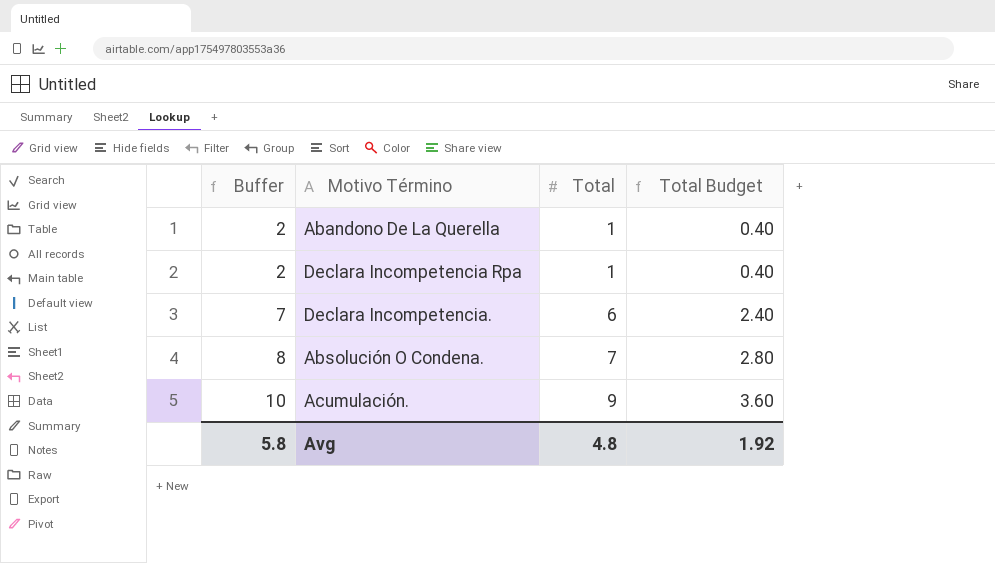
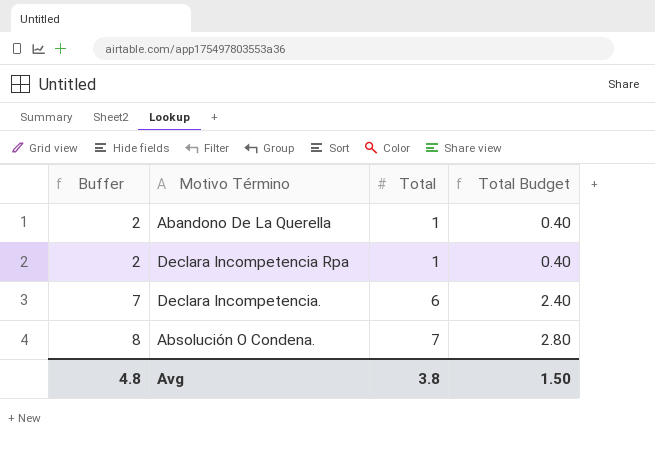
row Acumulación.: 10 | 9 | 3.60 -> none
Avg | Buffer: 5.8 -> 4.8
Avg | Total: 4.8 -> 3.8
Avg | Total Budget: 1.92 -> 1.50

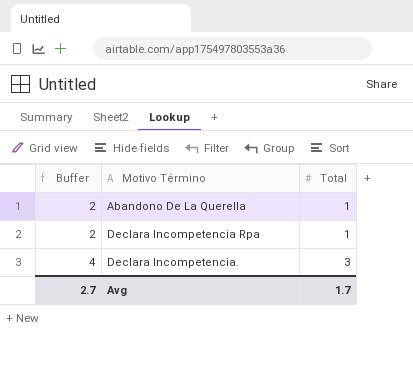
column Total Budget | formula: [Total] * 0.4 -> none
row Absolución O Condena.: 8 | 7 | 2.80 -> none
Declara Incompetencia. | Buffer: 7 -> 4
Declara Incompetencia. | Total: 6 -> 3
Avg | Buffer: 4.8 -> 2.7
Avg | Total: 3.8 -> 1.7

